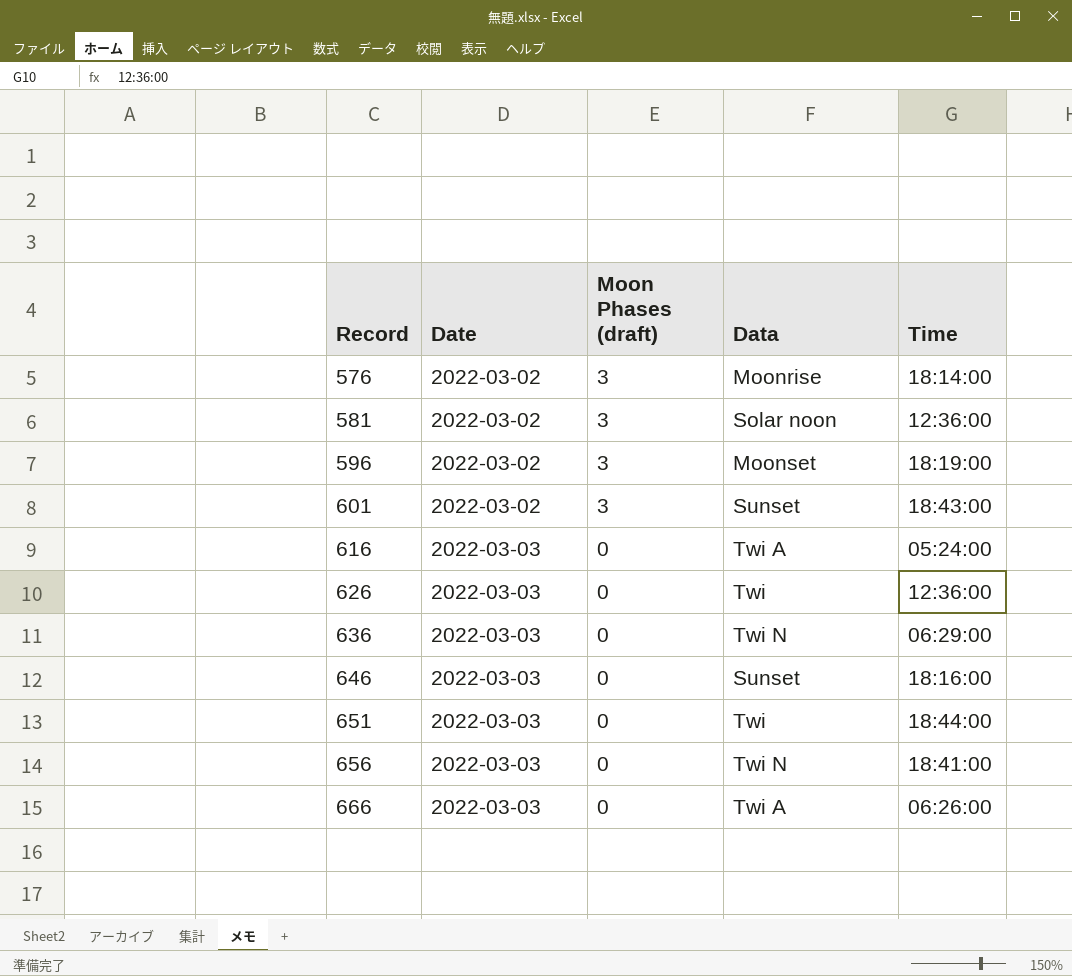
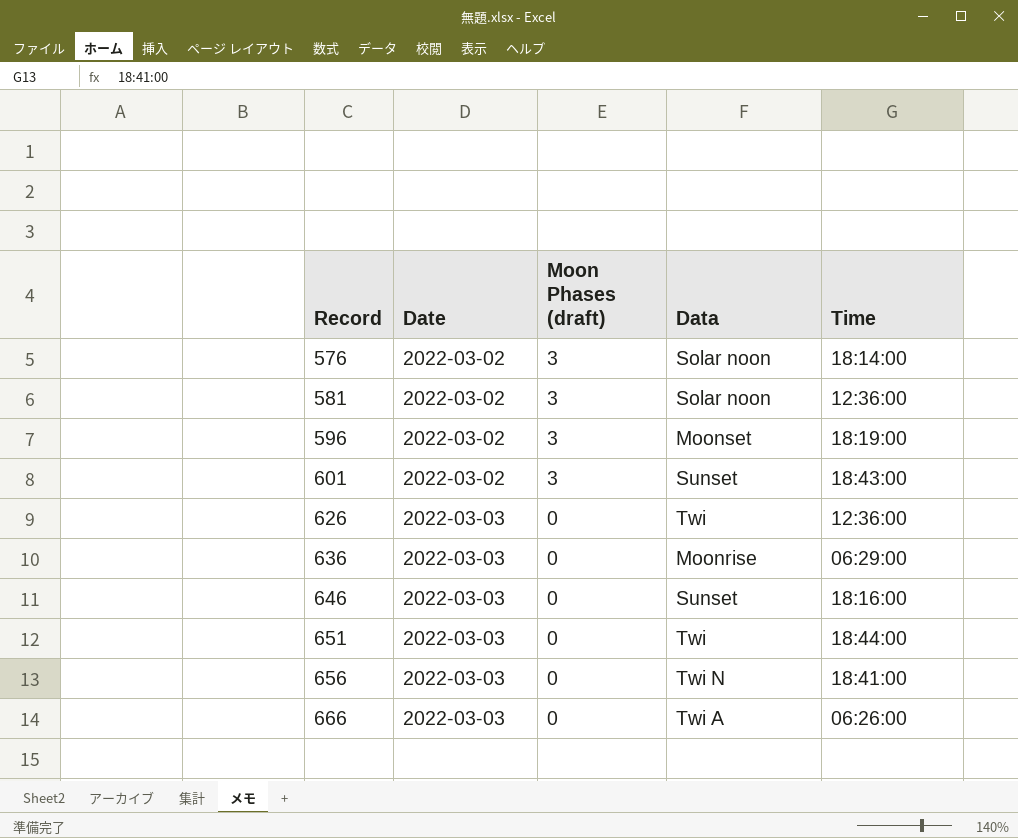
row 616: 2022-03-03 | 0 | Twi A | 05:24:00 -> none
576 | Data: Moonrise -> Solar noon
636 | Data: Twi N -> Moonrise

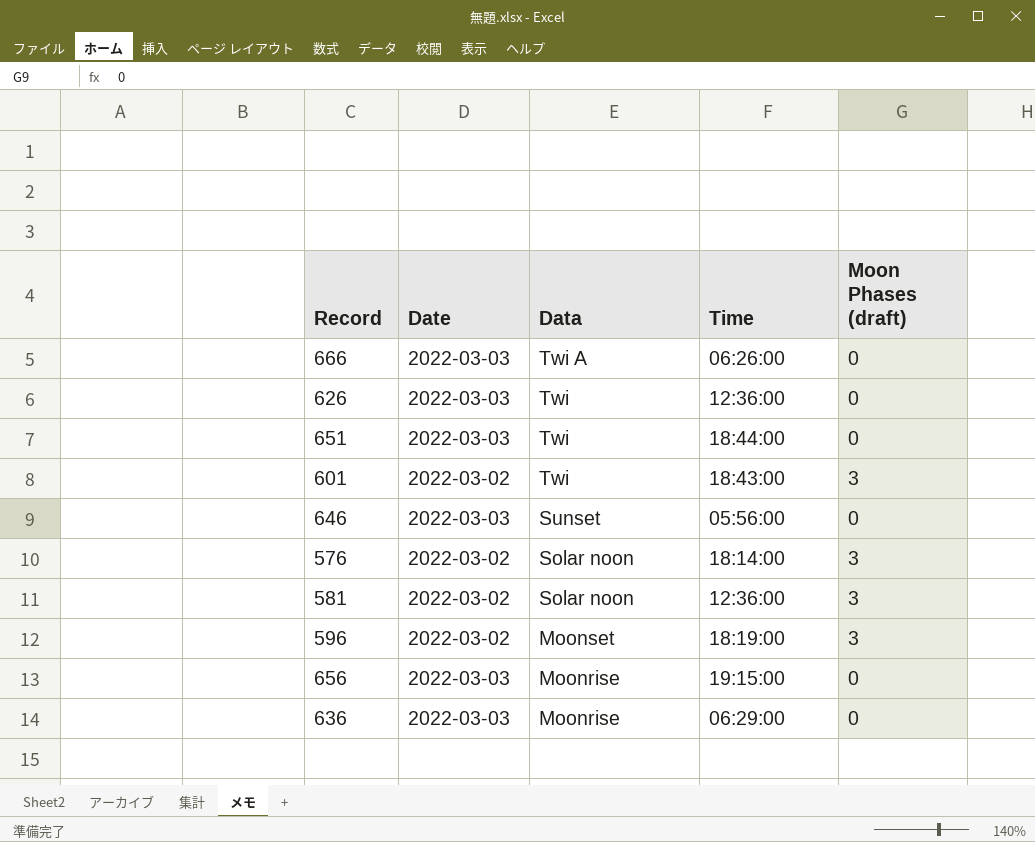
row order: Record ascending -> Data descending
column Moon Phases (draft) | position: 3 -> 5
601 | Data: Sunset -> Twi
646 | Time: 18:16:00 -> 05:56:00
656 | Data: Twi N -> Moonrise
656 | Time: 18:41:00 -> 19:15:00

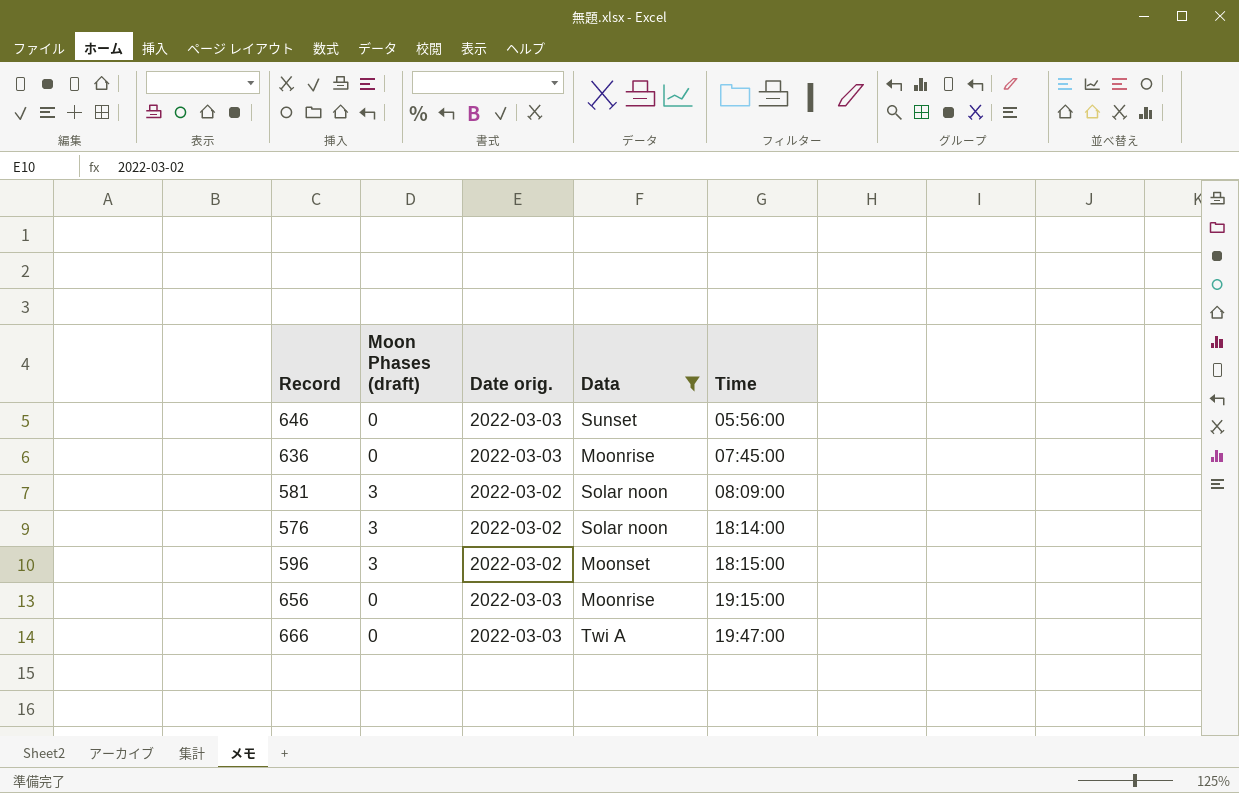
filter: none -> Data != Twi
row order: Data descending -> Time ascending
column Moon Phases (draft) | position: 5 -> 2
column name: Date -> Date orig.
636 | Time: 06:29:00 -> 07:45:00
581 | Time: 12:36:00 -> 08:09:00
596 | Time: 18:19:00 -> 18:15:00
666 | Time: 06:26:00 -> 19:47:00

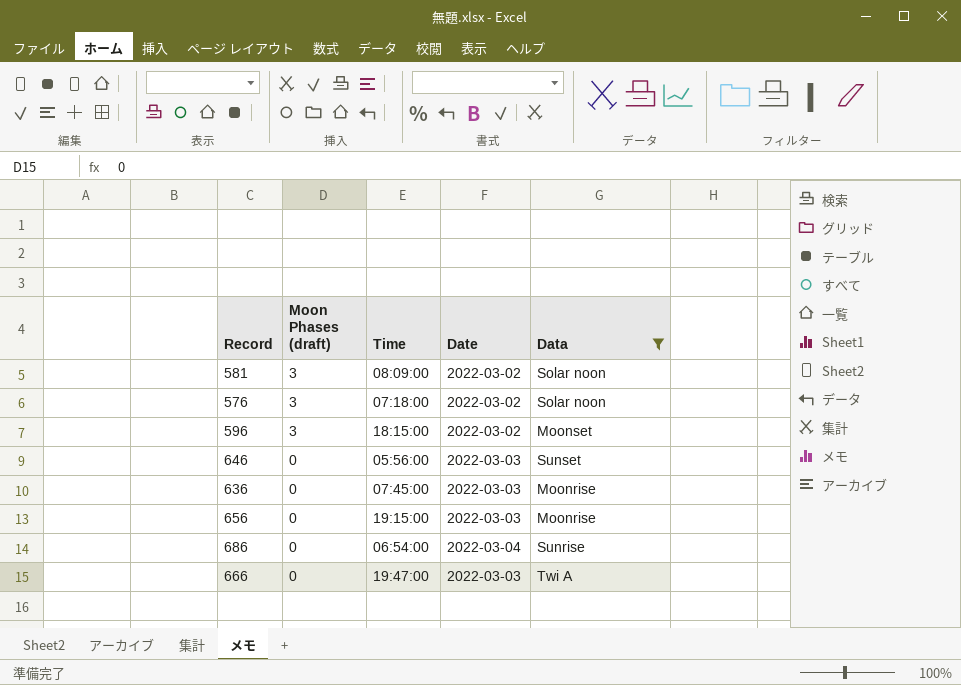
row order: Time ascending -> Moon Phases (draft) descending
column Time | position: 5 -> 3
column name: Date orig. -> Date
576 | Time: 18:14:00 -> 07:18:00
row 686: none -> 0 | 06:54:00 | 2022-03-04 | Sunrise

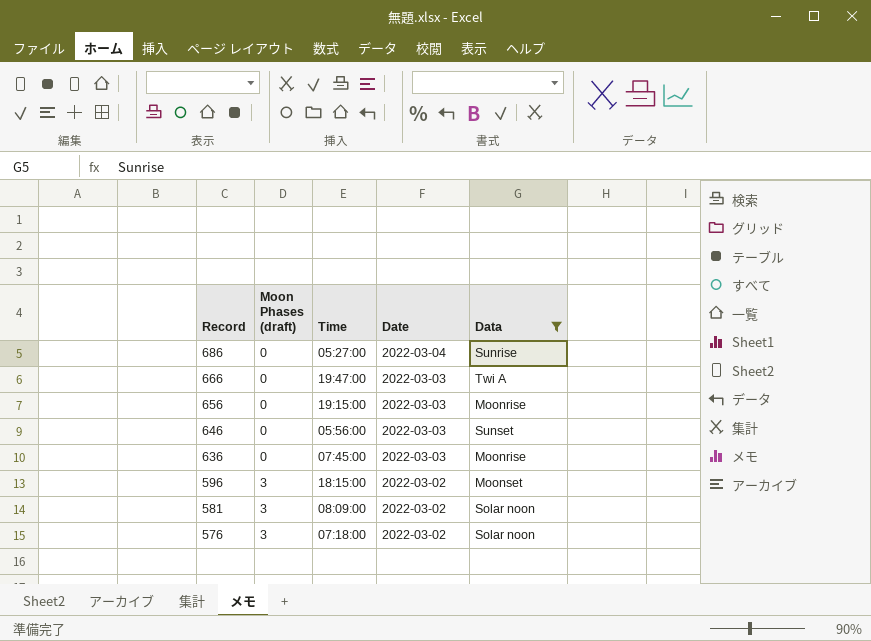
row order: Moon Phases (draft) descending -> Record descending
686 | Time: 06:54:00 -> 05:27:00

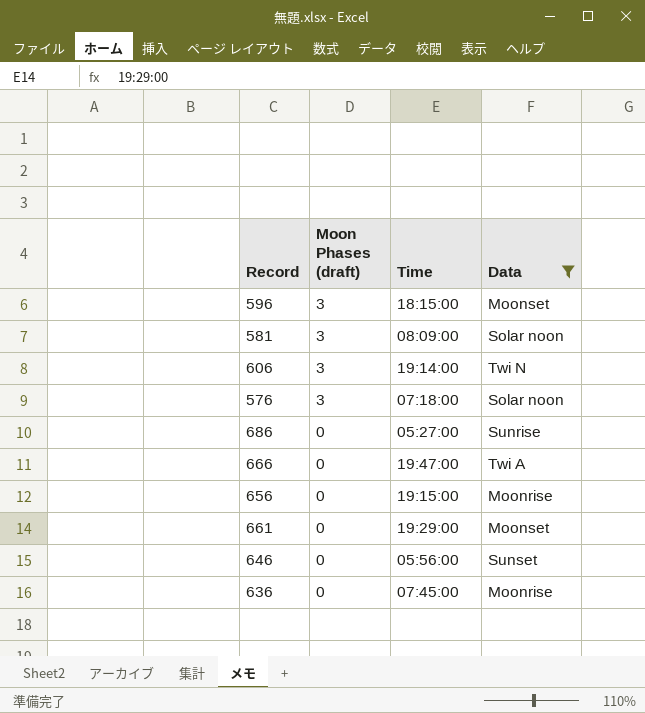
row order: Record descending -> Moon Phases (draft) descending
column Date | position: 4 -> none
row 606: none -> 3 | 19:14:00 | Twi N
row 661: none -> 0 | 19:29:00 | Moonset

